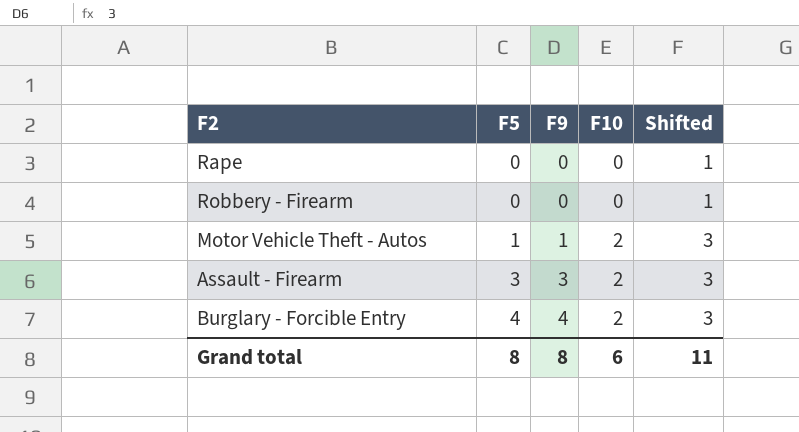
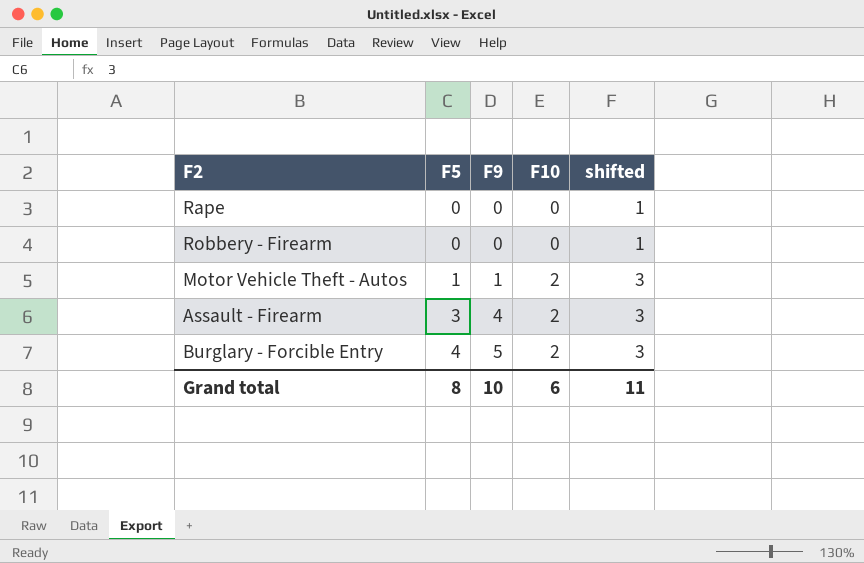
column name: Shifted -> shifted
Assault - Firearm | F9: 3 -> 4
Burglary - Forcible Entry | F9: 4 -> 5
Grand total | F9: 8 -> 10

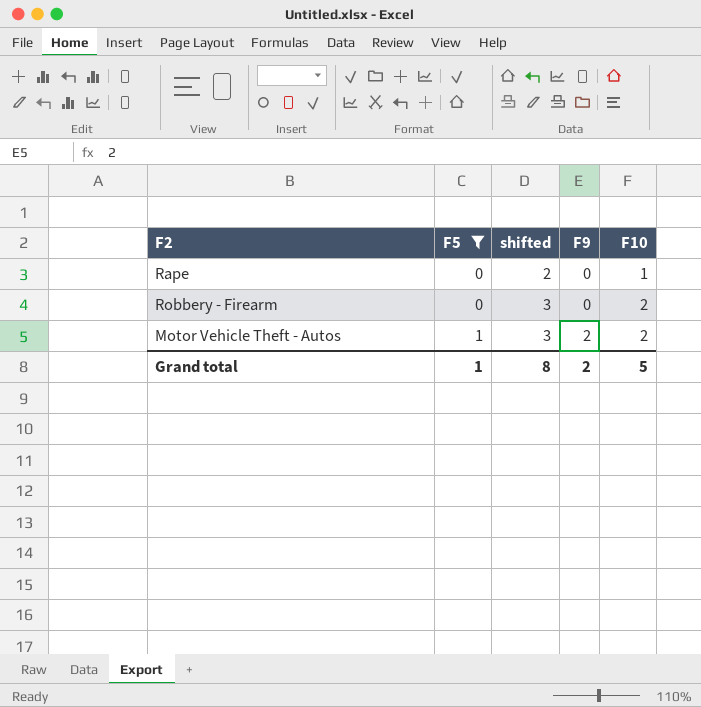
filter: none -> F5 <= 1
column shifted | position: 5 -> 3
Rape | shifted: 1 -> 2
Rape | F10: 0 -> 1
Robbery - Firearm | shifted: 1 -> 3
Robbery - Firearm | F10: 0 -> 2
Motor Vehicle Theft - Autos | F9: 1 -> 2
Grand total | F5: 8 -> 1
Grand total | shifted: 11 -> 8
Grand total | F9: 10 -> 2
Grand total | F10: 6 -> 5

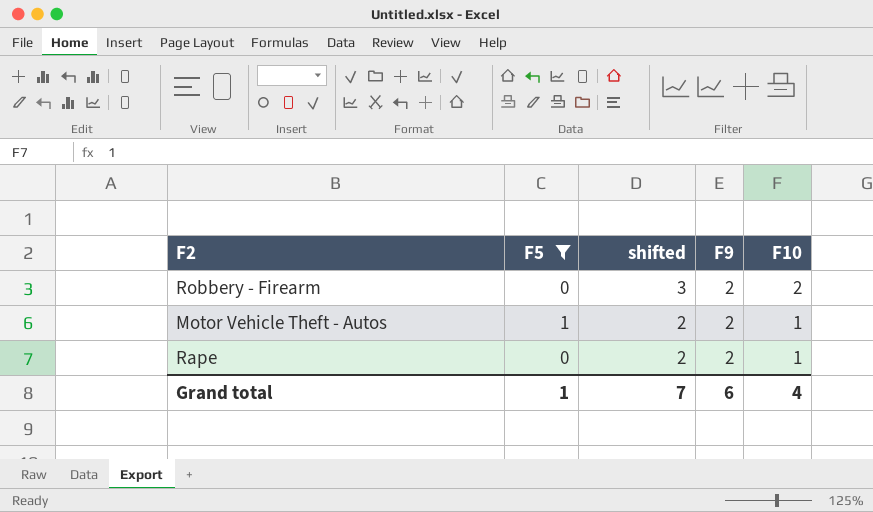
row order: F5 ascending -> shifted descending
Robbery - Firearm | F9: 0 -> 2
Motor Vehicle Theft - Autos | shifted: 3 -> 2
Motor Vehicle Theft - Autos | F10: 2 -> 1
Rape | F9: 0 -> 2
Grand total | shifted: 8 -> 7
Grand total | F9: 2 -> 6
Grand total | F10: 5 -> 4

